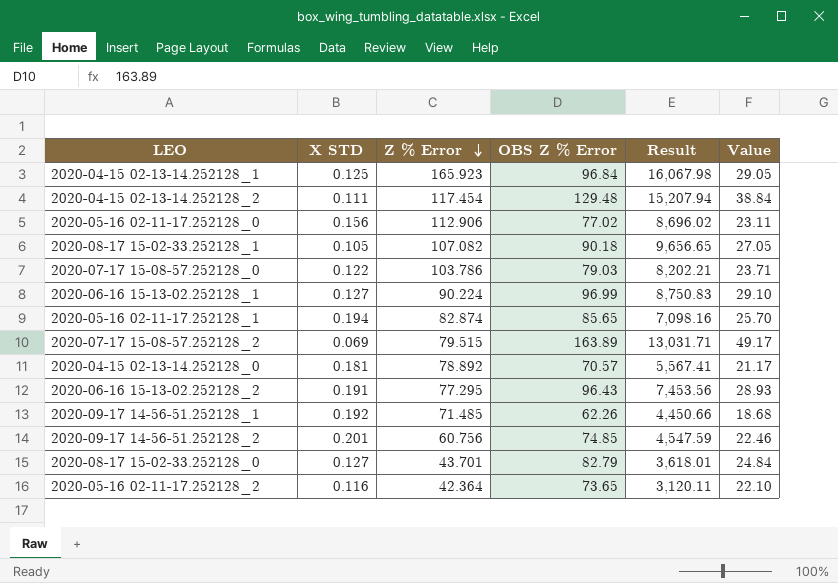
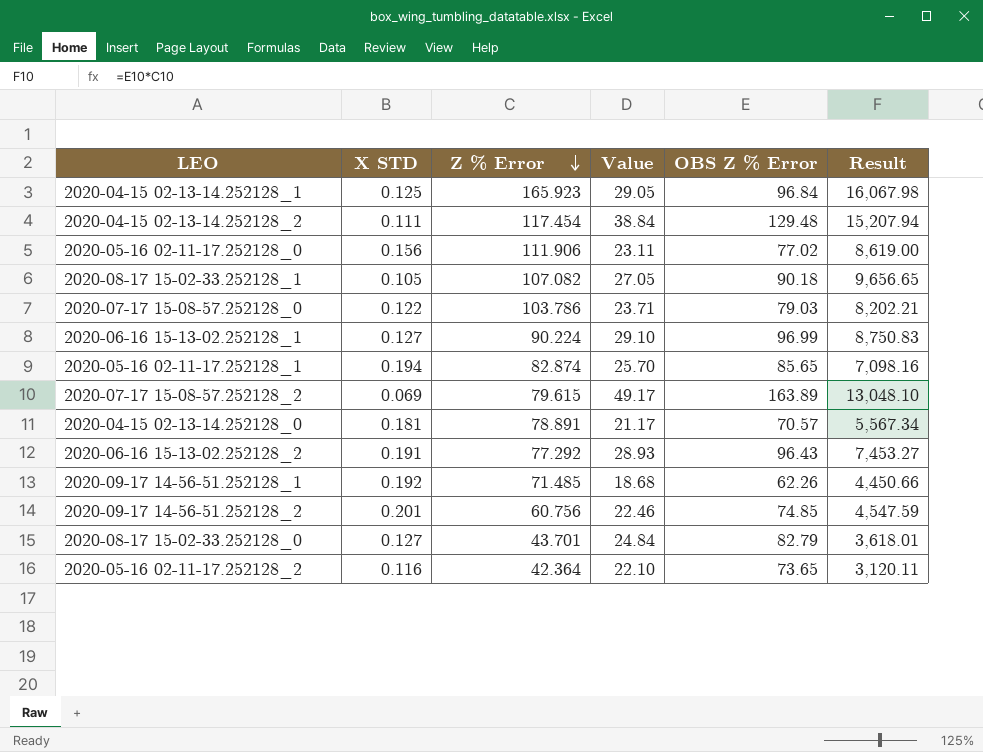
column Value | position: 6 -> 4
2020-05-16 02-11-17.252128_0 | Z % Error: 112.906 -> 111.906
2020-05-16 02-11-17.252128_0 | Result: 8,696.02 -> 8,619.00
2020-07-17 15-08-57.252128_2 | Z % Error: 79.515 -> 79.615
2020-07-17 15-08-57.252128_2 | Result: 13,031.71 -> 13,048.10
2020-04-15 02-13-14.252128_0 | Z % Error: 78.892 -> 78.891
2020-04-15 02-13-14.252128_0 | Result: 5,567.41 -> 5,567.34
2020-06-16 15-13-02.252128_2 | Z % Error: 77.295 -> 77.292
2020-06-16 15-13-02.252128_2 | Result: 7,453.56 -> 7,453.27

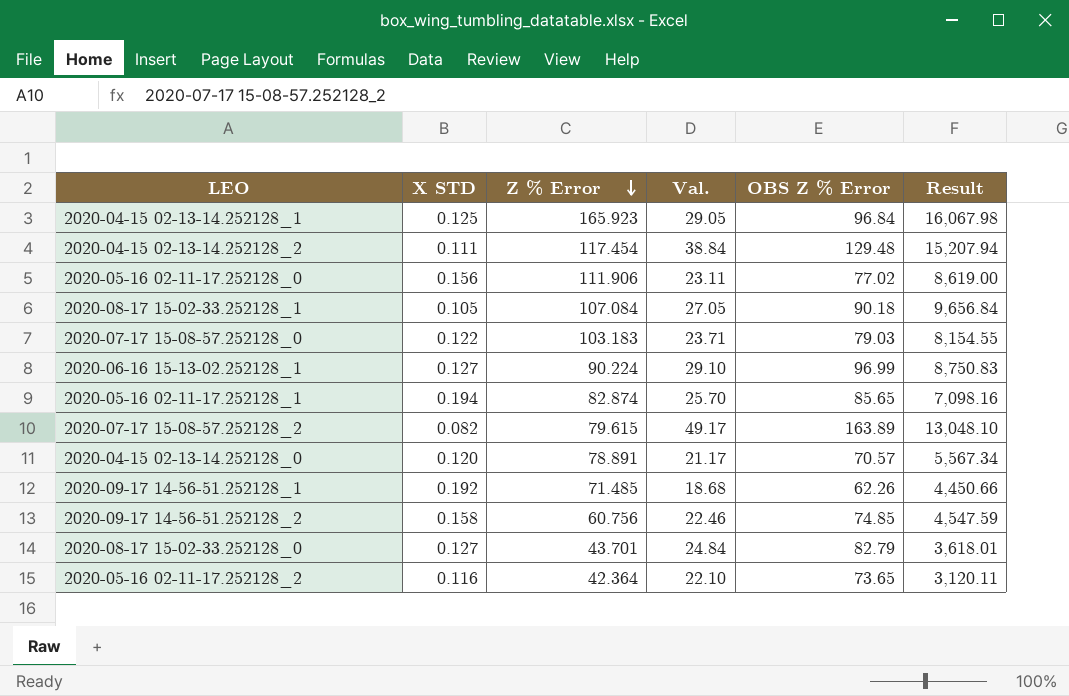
column name: Value -> Val.
row 2020-06-16 15-13-02.252128_2: 0.191 | 77.292 | 28.93 | 96.43 | 7,453.27 -> none
2020-08-17 15-02-33.252128_1 | Z % Error: 107.082 -> 107.084
2020-08-17 15-02-33.252128_1 | Result: 9,656.65 -> 9,656.84
2020-07-17 15-08-57.252128_0 | Z % Error: 103.786 -> 103.183
2020-07-17 15-08-57.252128_0 | Result: 8,202.21 -> 8,154.55
2020-07-17 15-08-57.252128_2 | X STD: 0.069 -> 0.082
2020-04-15 02-13-14.252128_0 | X STD: 0.181 -> 0.120
2020-09-17 14-56-51.252128_2 | X STD: 0.201 -> 0.158

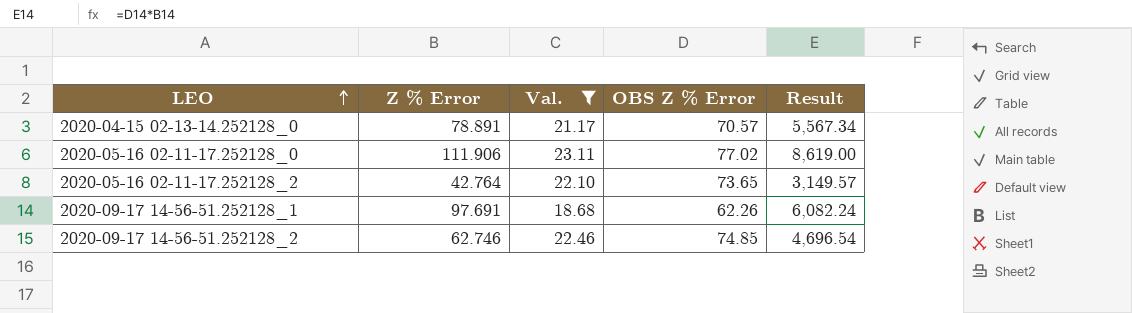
filter: none -> Val. <= 23.11
row order: Z % Error descending -> LEO ascending
column X STD | position: 2 -> none
2020-05-16 02-11-17.252128_2 | Z % Error: 42.364 -> 42.764
2020-05-16 02-11-17.252128_2 | Result: 3,120.11 -> 3,149.57
2020-09-17 14-56-51.252128_1 | Z % Error: 71.485 -> 97.691
2020-09-17 14-56-51.252128_1 | Result: 4,450.66 -> 6,082.24
2020-09-17 14-56-51.252128_2 | Z % Error: 60.756 -> 62.746
2020-09-17 14-56-51.252128_2 | Result: 4,547.59 -> 4,696.54

